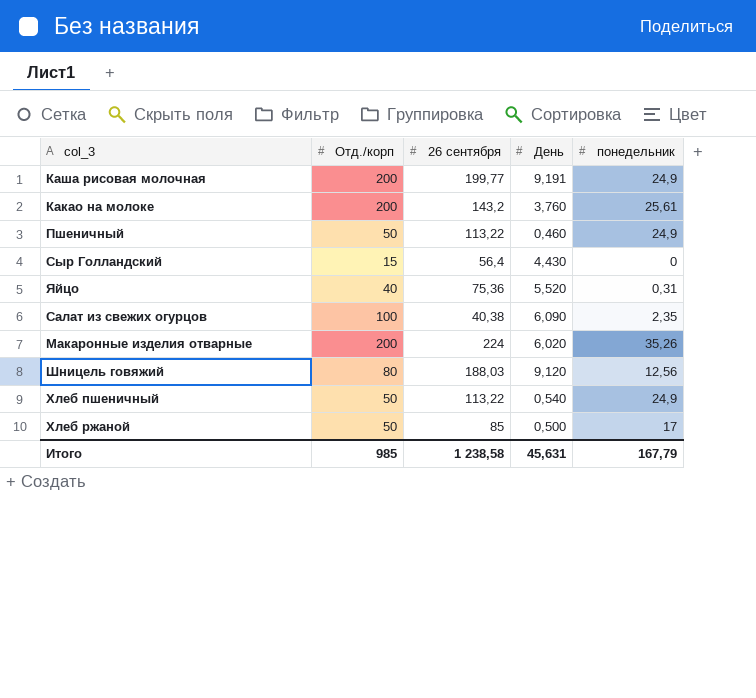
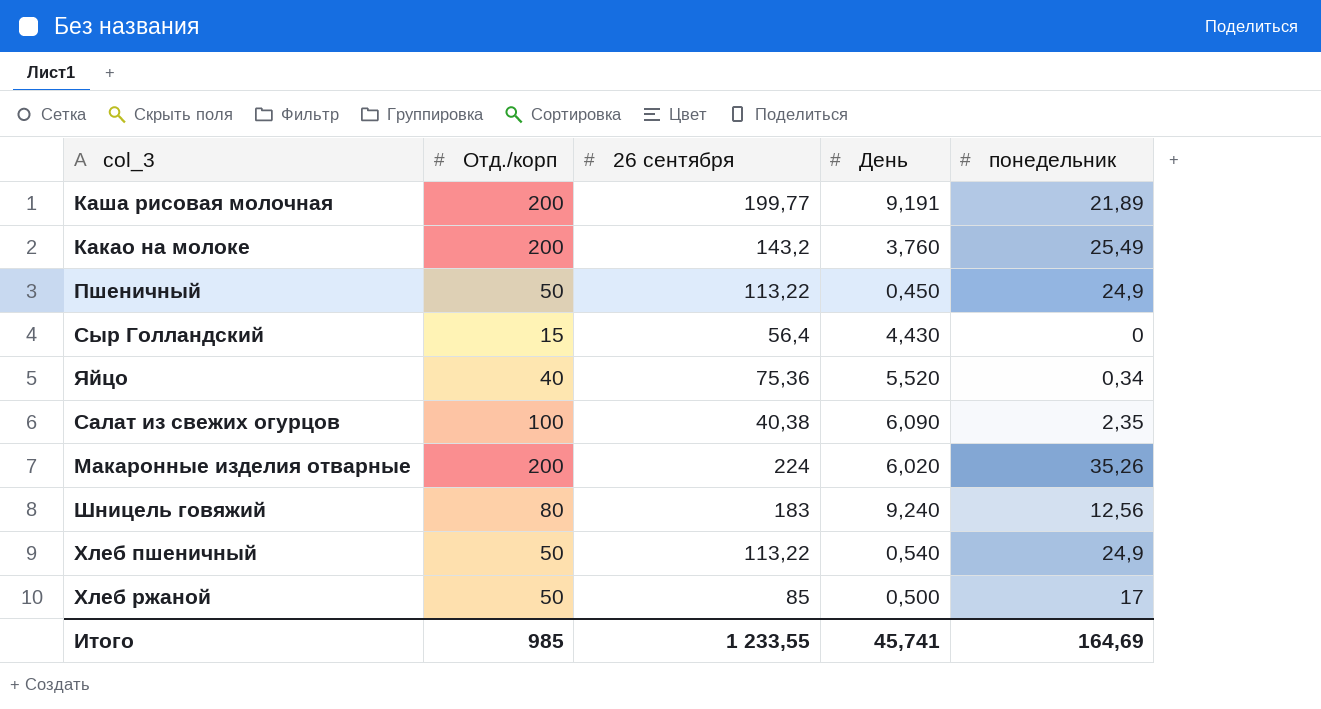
Каша рисовая молочная | понедельник: 24,9 -> 21,89
Какао на молоке | понедельник: 25,61 -> 25,49
Пшеничный | День: 0,460 -> 0,450
Яйцо | понедельник: 0,31 -> 0,34
Шницель говяжий | 26 сентября: 188,03 -> 183
Шницель говяжий | День: 9,120 -> 9,240
Итого | 26 сентября: 1 238,58 -> 1 233,55
Итого | День: 45,631 -> 45,741
Итого | понедельник: 167,79 -> 164,69

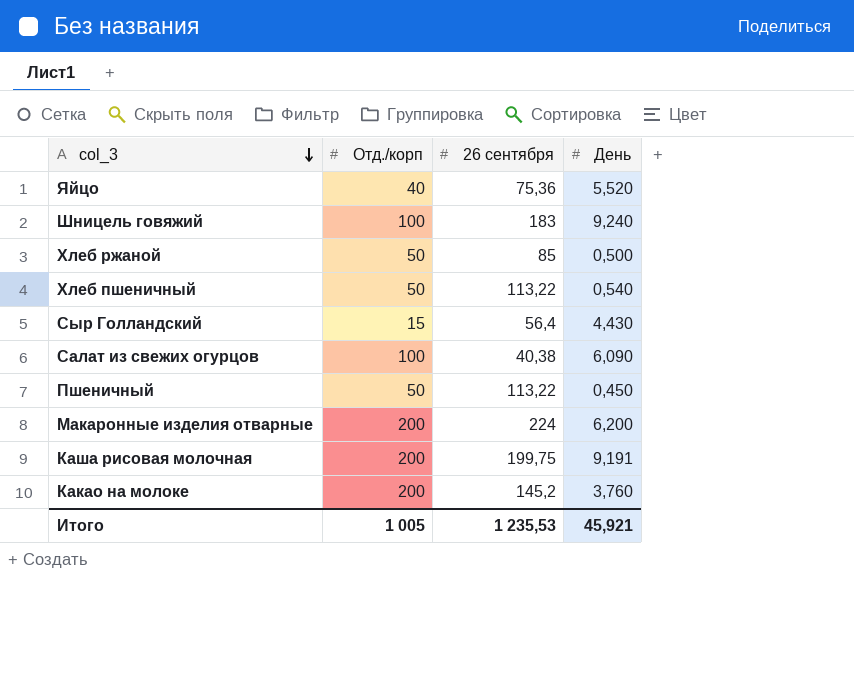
row order: none -> col_3 descending
column понедельник | position: 5 -> none
Шницель говяжий | Отд./корп: 80 -> 100
Макаронные изделия отварные | День: 6,020 -> 6,200
Каша рисовая молочная | 26 сентября: 199,77 -> 199,75
Какао на молоке | 26 сентября: 143,2 -> 145,2
Итого | Отд./корп: 985 -> 1 005
Итого | 26 сентября: 1 233,55 -> 1 235,53
Итого | День: 45,741 -> 45,921

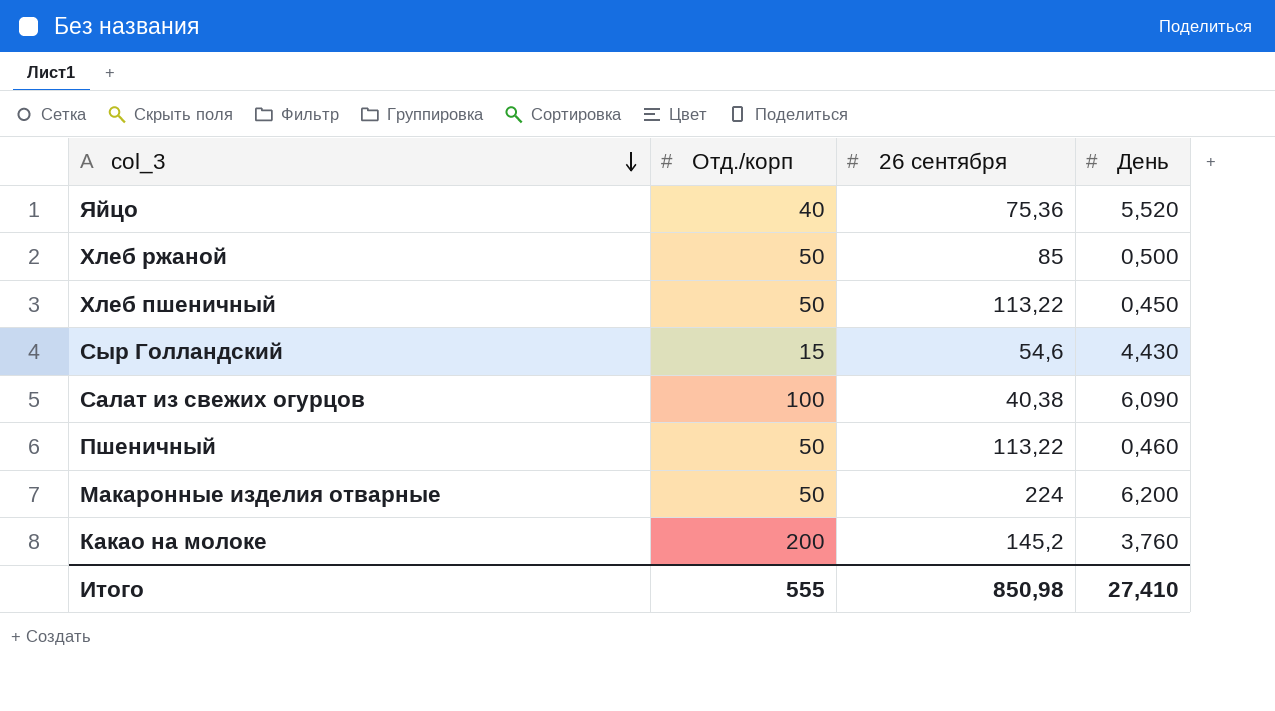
row Шницель говяжий: 100 | 183 | 9,240 -> none
row Каша рисовая молочная: 200 | 199,75 | 9,191 -> none
Хлеб пшеничный | День: 0,540 -> 0,450
Сыр Голландский | 26 сентября: 56,4 -> 54,6
Пшеничный | День: 0,450 -> 0,460
Макаронные изделия отварные | Отд./корп: 200 -> 50
Итого | Отд./корп: 1 005 -> 555
Итого | 26 сентября: 1 235,53 -> 850,98
Итого | День: 45,921 -> 27,410

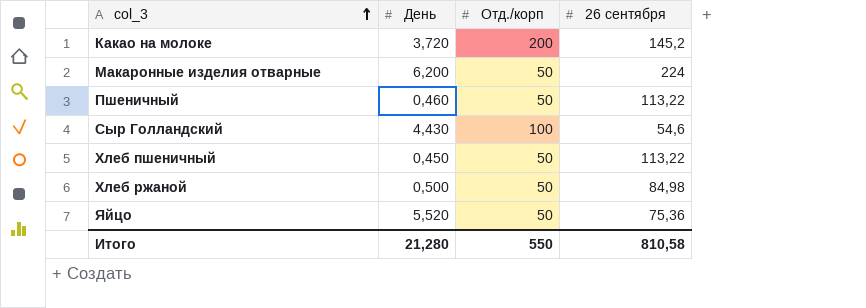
row order: col_3 descending -> col_3 ascending
column День | position: 4 -> 2
row Салат из свежих огурцов: 100 | 40,38 | 6,090 -> none
Какао на молоке | День: 3,760 -> 3,720
Сыр Голландский | Отд./корп: 15 -> 100
Хлеб ржаной | 26 сентября: 85 -> 84,98
Яйцо | Отд./корп: 40 -> 50
Итого | День: 27,410 -> 21,280
Итого | Отд./корп: 555 -> 550
Итого | 26 сентября: 850,98 -> 810,58

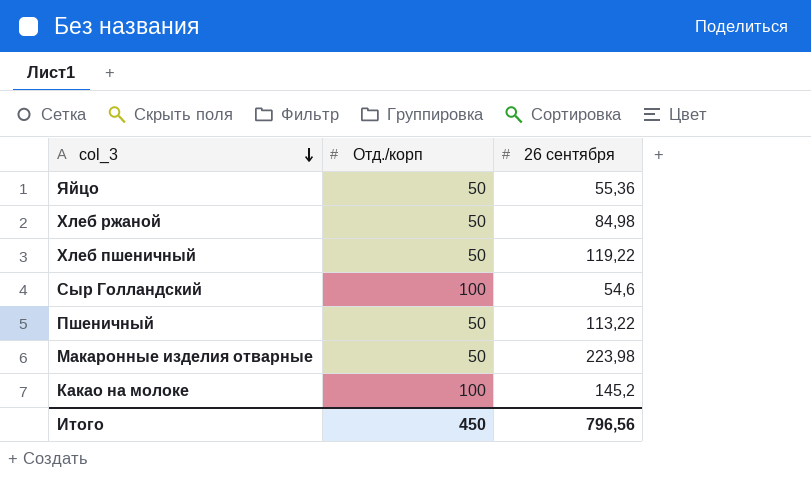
row order: col_3 ascending -> col_3 descending
column День | position: 2 -> none
Яйцо | 26 сентября: 75,36 -> 55,36
Хлеб пшеничный | 26 сентября: 113,22 -> 119,22
Макаронные изделия отварные | 26 сентября: 224 -> 223,98
Какао на молоке | Отд./корп: 200 -> 100
Итого | Отд./корп: 550 -> 450
Итого | 26 сентября: 810,58 -> 796,56

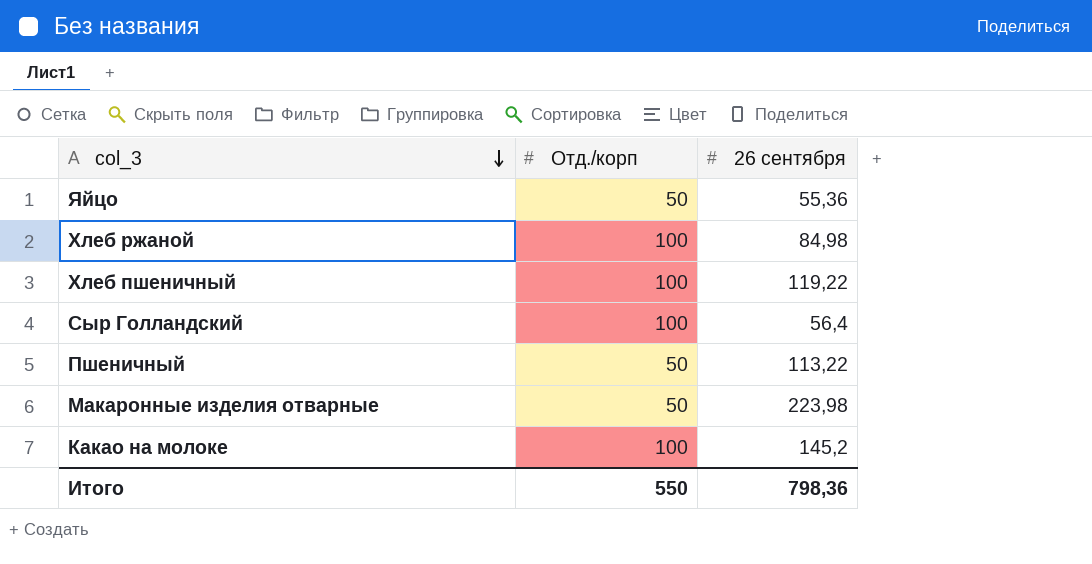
Хлеб ржаной | Отд./корп: 50 -> 100
Хлеб пшеничный | Отд./корп: 50 -> 100
Сыр Голландский | 26 сентября: 54,6 -> 56,4
Итого | Отд./корп: 450 -> 550
Итого | 26 сентября: 796,56 -> 798,36

